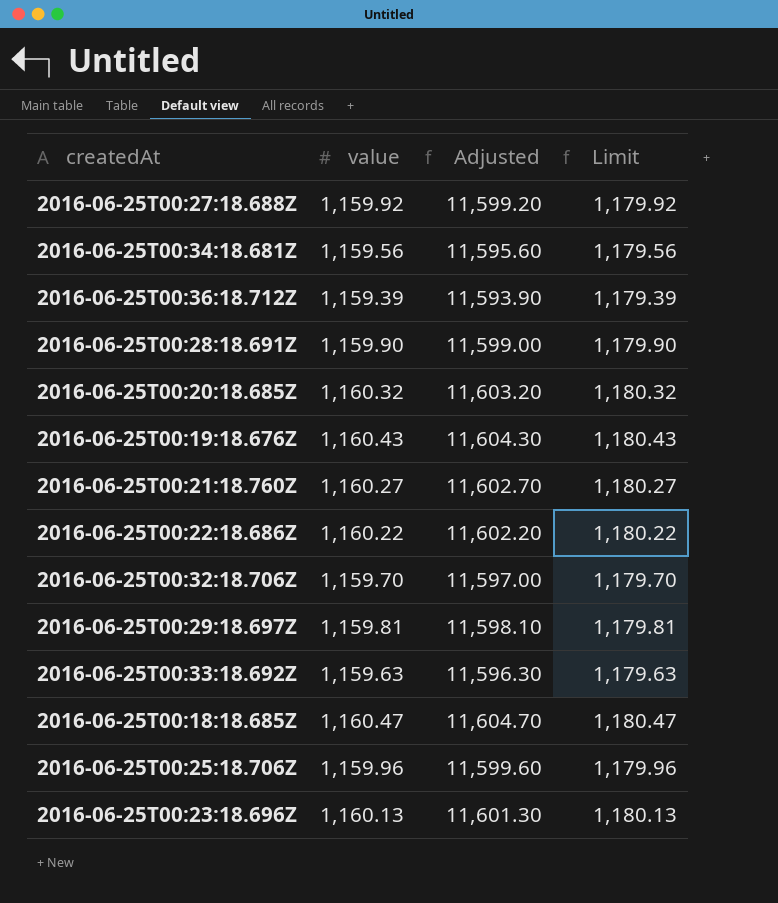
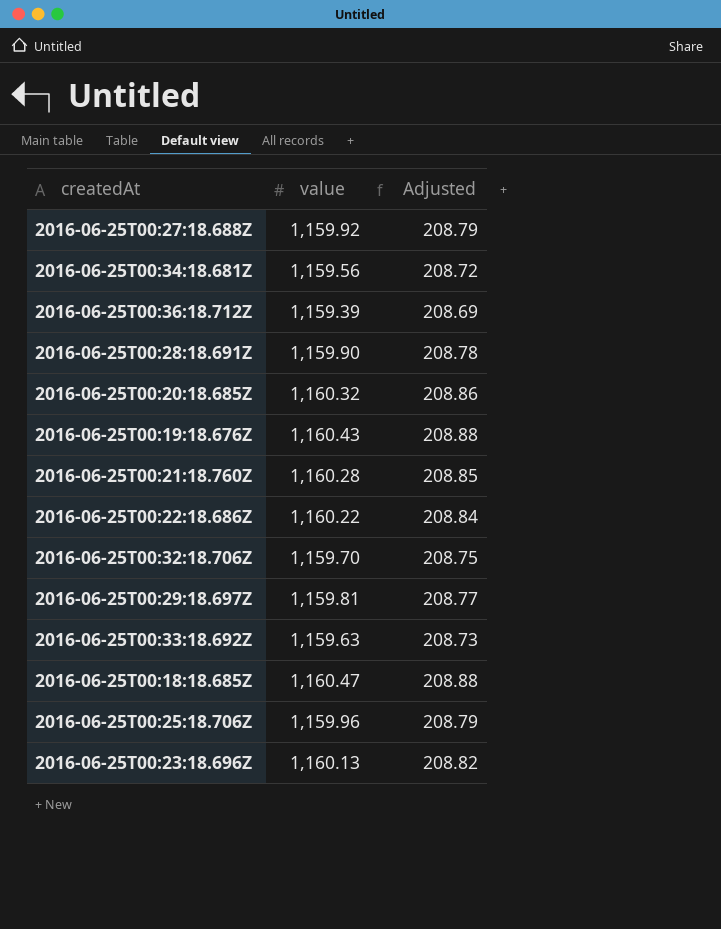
column Limit | formula: [value] + 20 -> none
column Adjusted | formula: [value] * 10 -> [value] * 0.18
2016-06-25T00:21:18.760Z | value: 1,160.27 -> 1,160.28

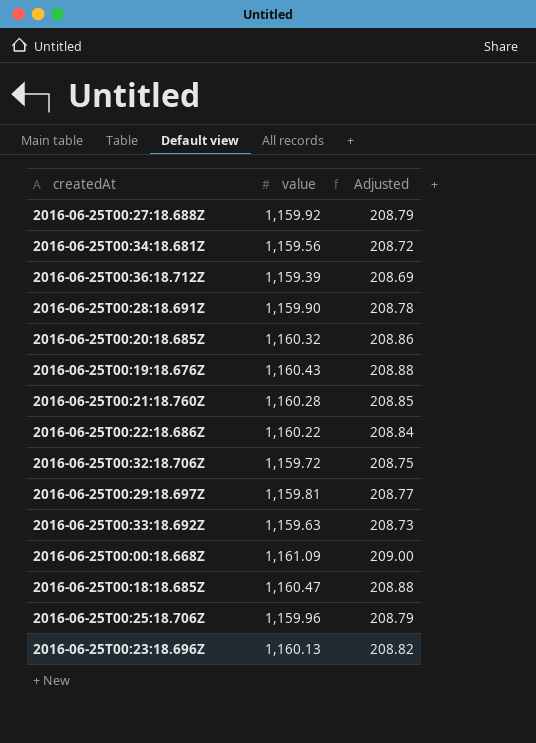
2016-06-25T00:32:18.706Z | value: 1,159.70 -> 1,159.72
row 2016-06-25T00:00:18.668Z: none -> 1,161.09 | 209.00

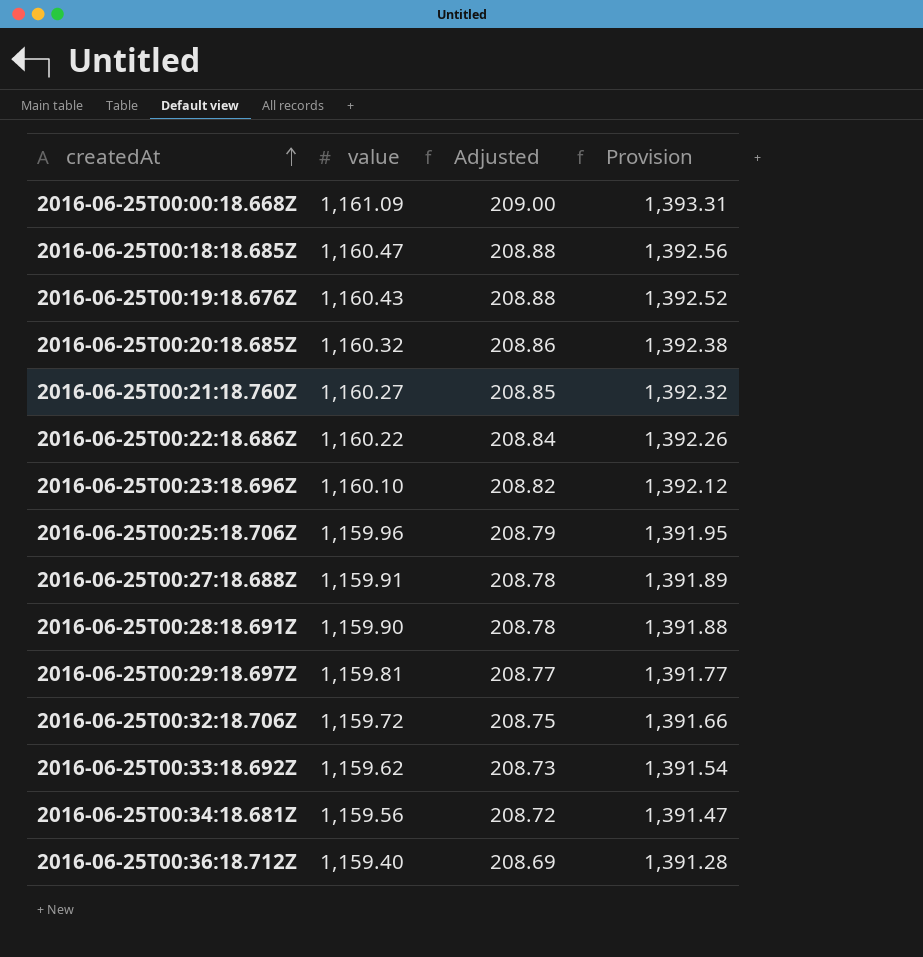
row order: none -> createdAt ascending
column Provision | formula: none -> [value] * 1.2
2016-06-25T00:21:18.760Z | value: 1,160.28 -> 1,160.27
2016-06-25T00:23:18.696Z | value: 1,160.13 -> 1,160.10
2016-06-25T00:27:18.688Z | value: 1,159.92 -> 1,159.91
2016-06-25T00:27:18.688Z | Adjusted: 208.79 -> 208.78
2016-06-25T00:33:18.692Z | value: 1,159.63 -> 1,159.62
2016-06-25T00:36:18.712Z | value: 1,159.39 -> 1,159.40

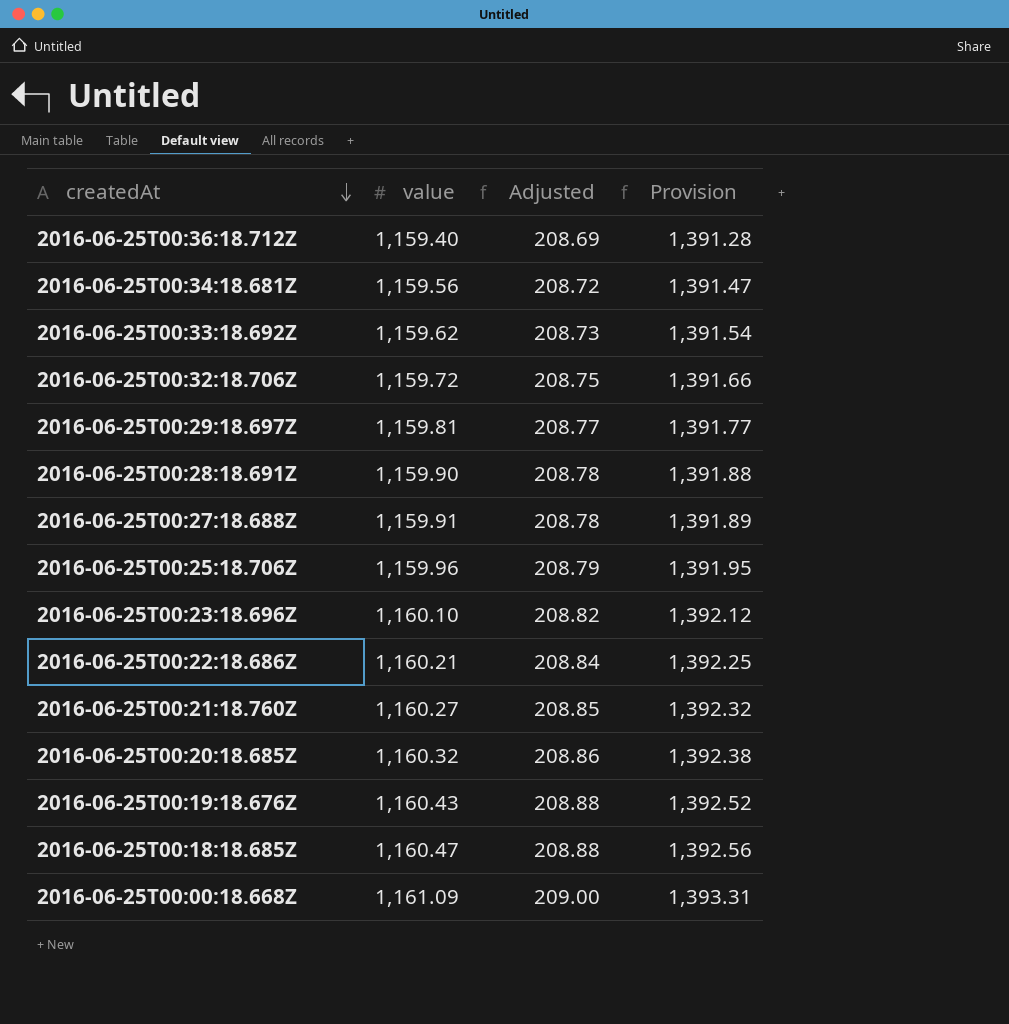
row order: createdAt ascending -> createdAt descending
2016-06-25T00:22:18.686Z | value: 1,160.22 -> 1,160.21
2016-06-25T00:22:18.686Z | Provision: 1,392.26 -> 1,392.25

